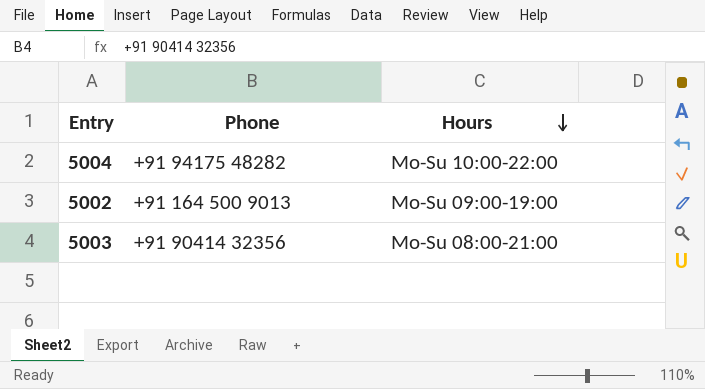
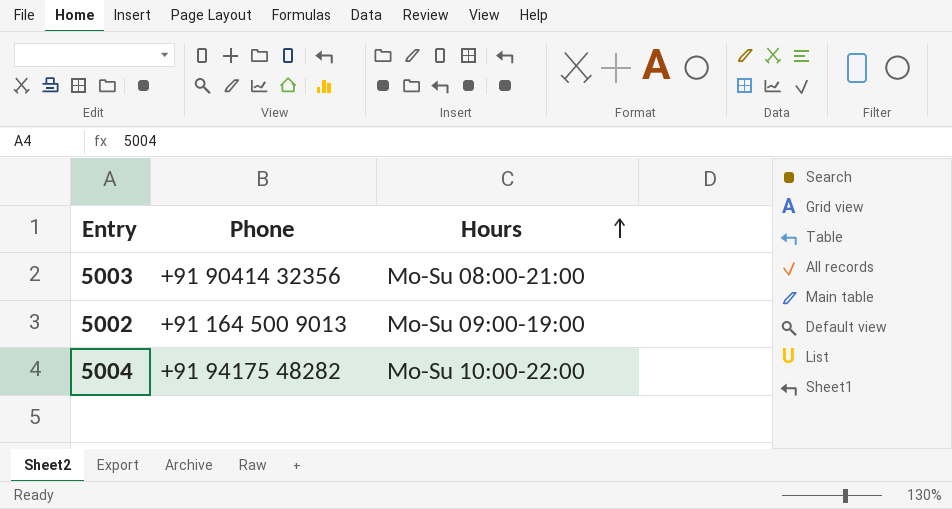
row order: Hours descending -> Hours ascending

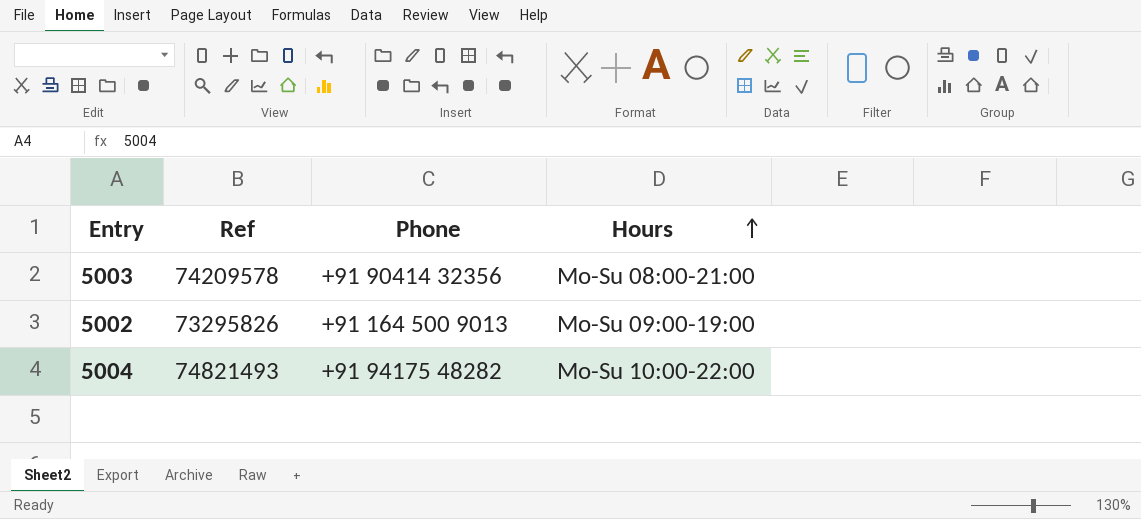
column Ref | position: none -> 2

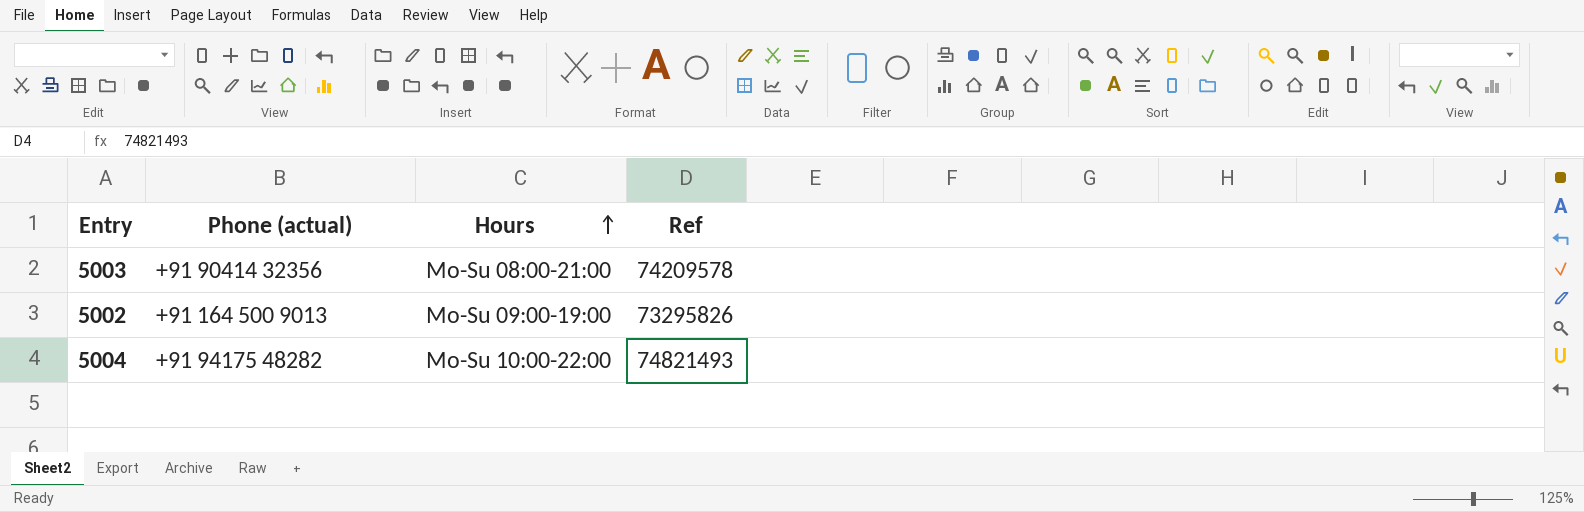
column name: Phone -> Phone (actual)
column Ref | position: 2 -> 4

